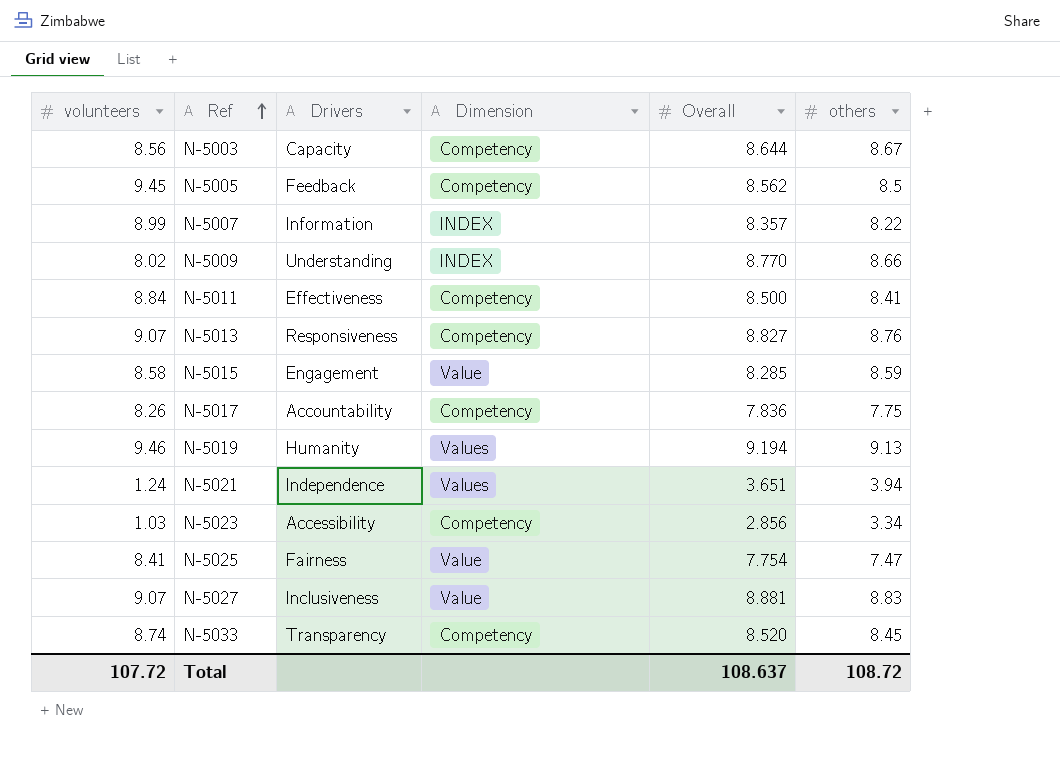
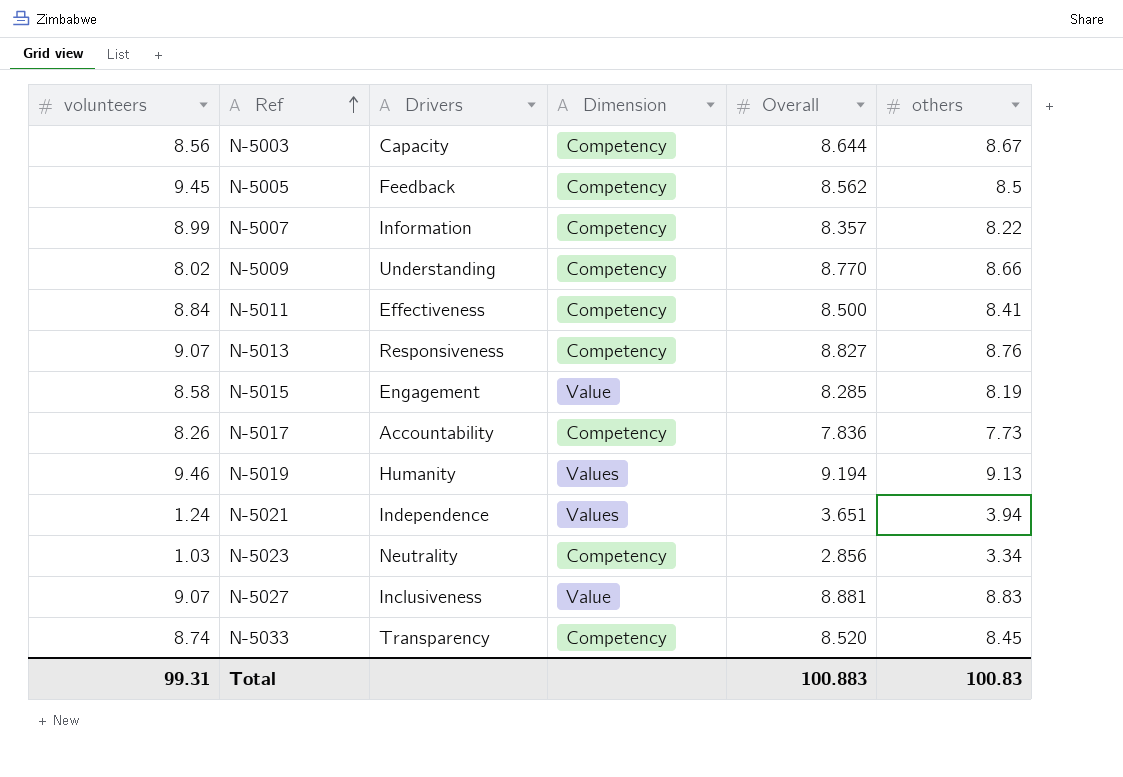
row N-5025: 8.41 | Fairness | Value | 7.754 | 7.47 -> none
N-5007 | Dimension: INDEX -> Competency
N-5009 | Dimension: INDEX -> Competency
N-5015 | others: 8.59 -> 8.19
N-5017 | others: 7.75 -> 7.73
N-5023 | Drivers: Accessibility -> Neutrality
Total | volunteers: 107.72 -> 99.31
Total | Overall: 108.637 -> 100.883
Total | others: 108.72 -> 100.83

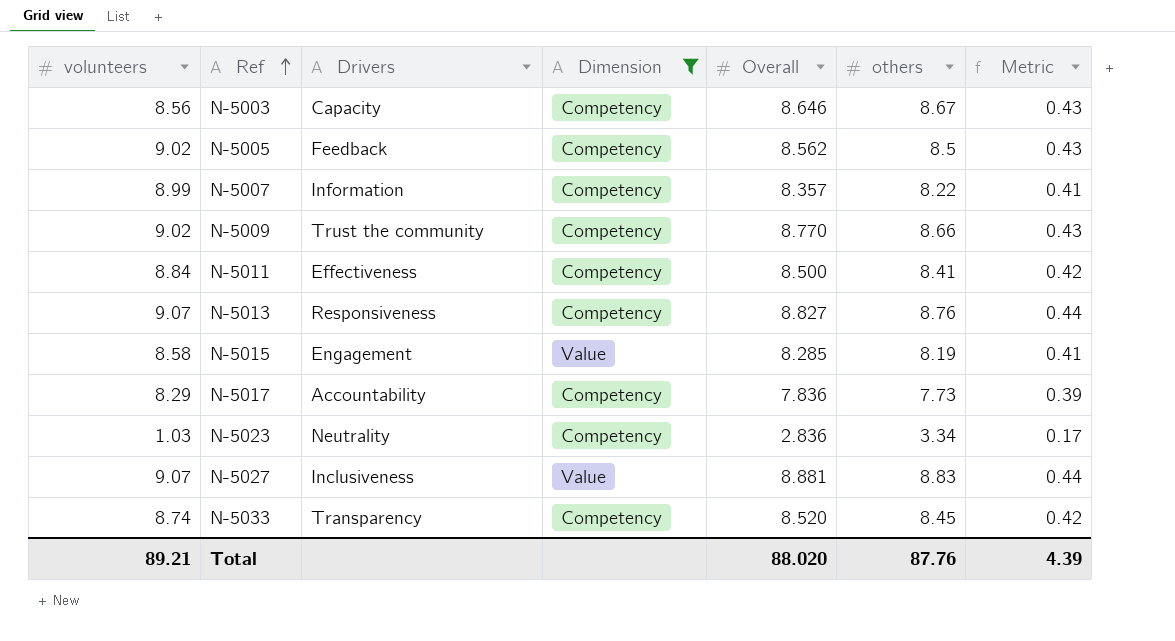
filter: none -> Dimension != Values
column Metric | formula: none -> [others] * 0.05
N-5003 | Overall: 8.644 -> 8.646
N-5005 | volunteers: 9.45 -> 9.02
N-5009 | volunteers: 8.02 -> 9.02
N-5009 | Drivers: Understanding -> Trust the community
N-5017 | volunteers: 8.26 -> 8.29
N-5023 | Overall: 2.856 -> 2.836
Total | volunteers: 99.31 -> 89.21
Total | Overall: 100.883 -> 88.020
Total | others: 100.83 -> 87.76

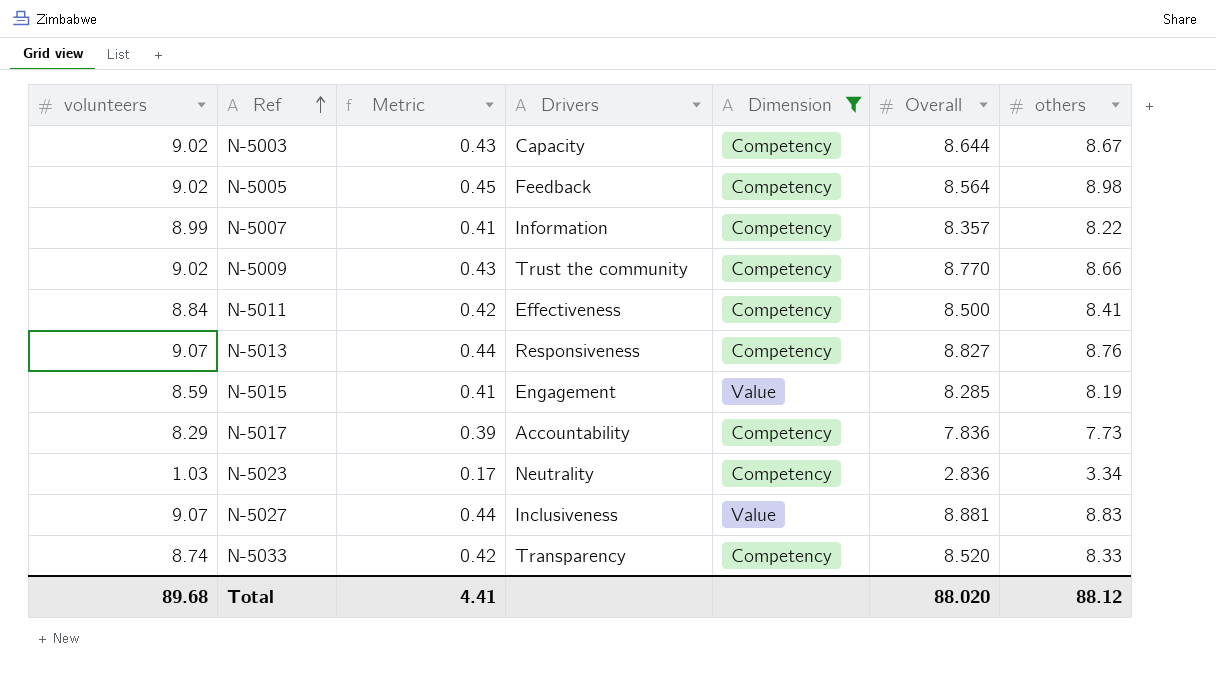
column Metric | position: 7 -> 3
N-5003 | volunteers: 8.56 -> 9.02
N-5003 | Overall: 8.646 -> 8.644
N-5005 | Metric: 0.43 -> 0.45
N-5005 | Overall: 8.562 -> 8.564
N-5005 | others: 8.5 -> 8.98
N-5015 | volunteers: 8.58 -> 8.59
N-5033 | others: 8.45 -> 8.33
Total | volunteers: 89.21 -> 89.68
Total | Metric: 4.39 -> 4.41
Total | others: 87.76 -> 88.12

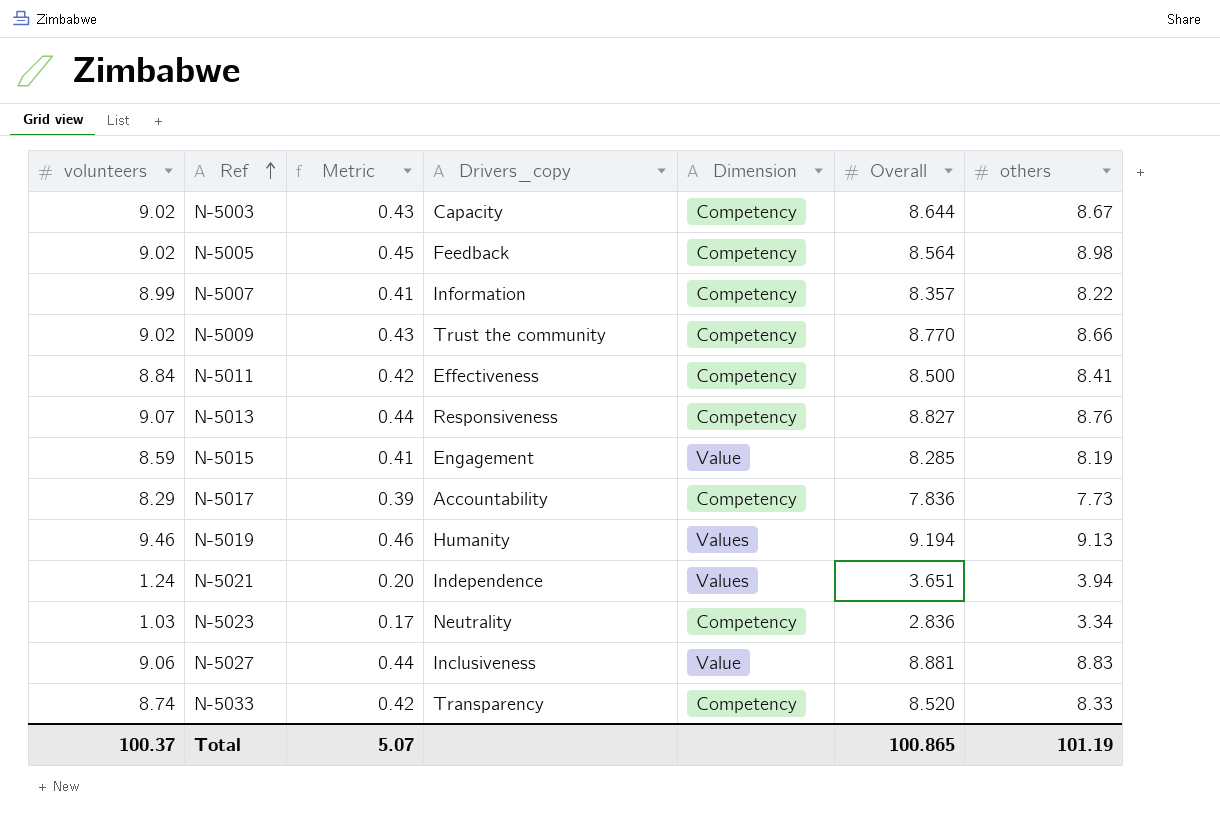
filter: Dimension != Values -> none
column name: Drivers -> Drivers_copy
N-5027 | volunteers: 9.07 -> 9.06
Total | volunteers: 89.68 -> 100.37
Total | Metric: 4.41 -> 5.07
Total | Overall: 88.020 -> 100.865
Total | others: 88.12 -> 101.19

